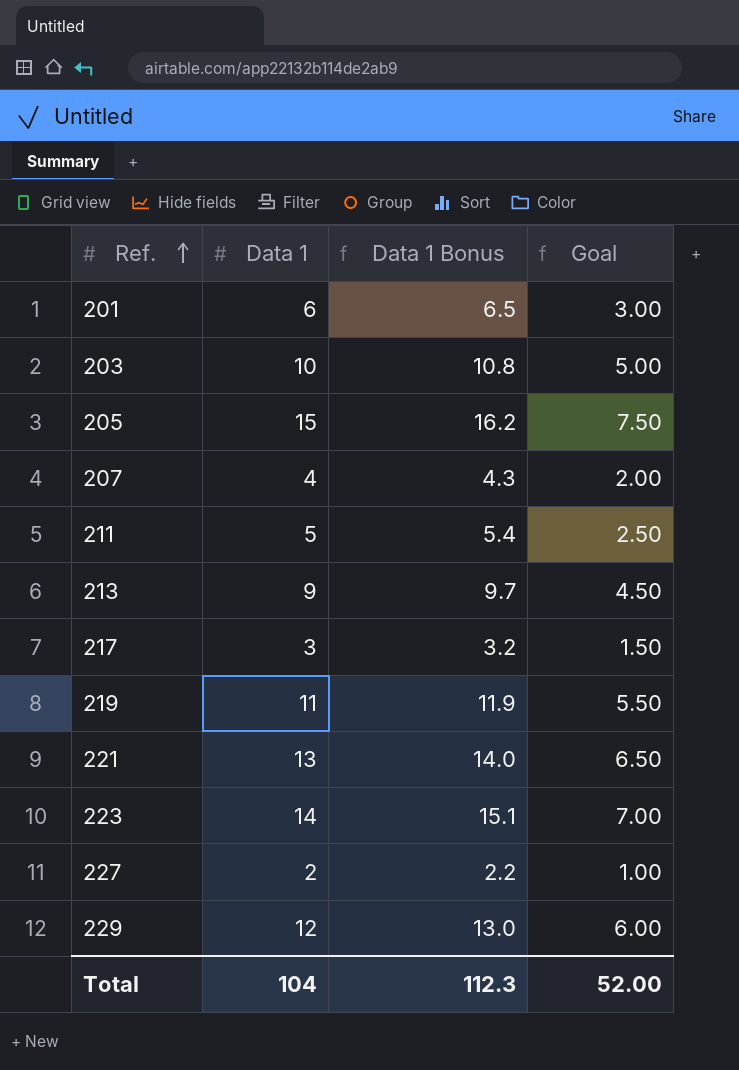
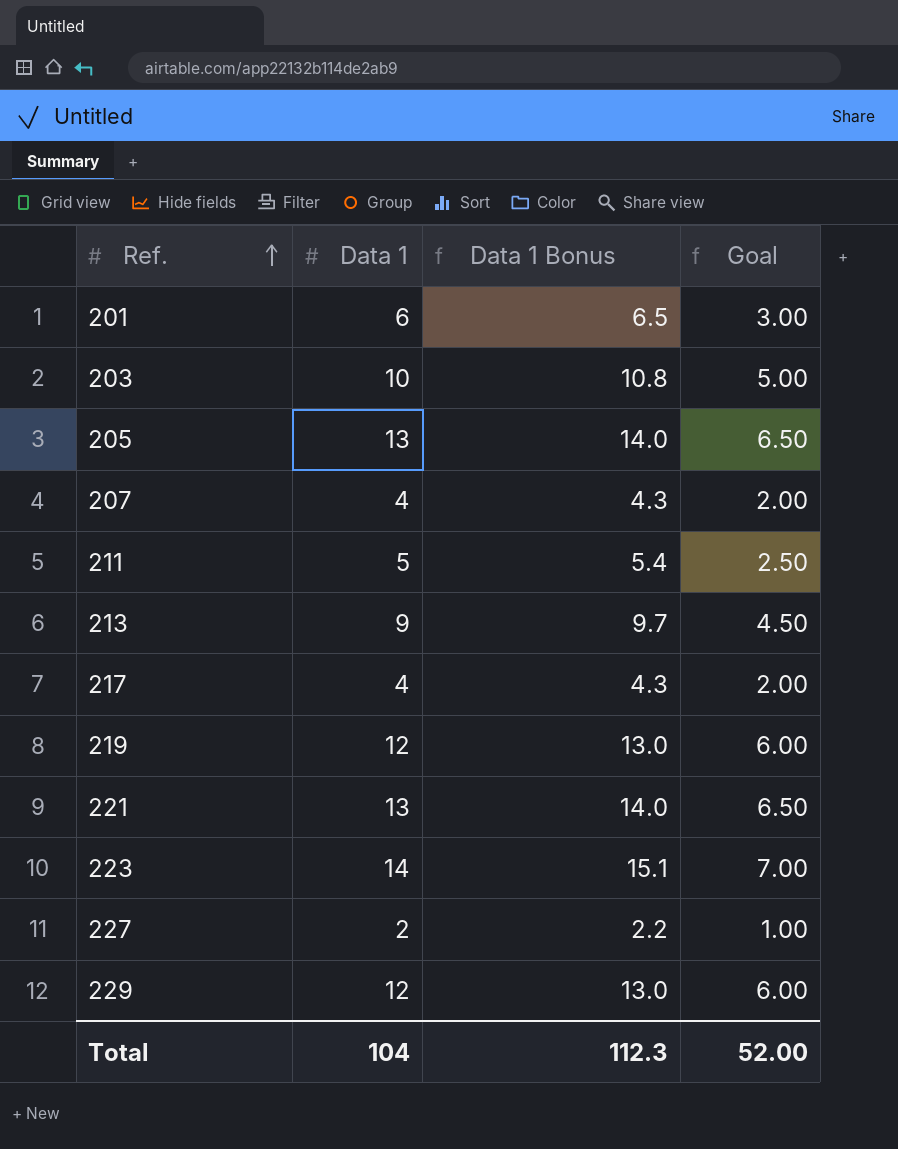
205 | Data 1: 15 -> 13
205 | Data 1 Bonus: 16.2 -> 14.0
205 | Goal: 7.50 -> 6.50
217 | Data 1: 3 -> 4
217 | Data 1 Bonus: 3.2 -> 4.3
217 | Goal: 1.50 -> 2.00
219 | Data 1: 11 -> 12
219 | Data 1 Bonus: 11.9 -> 13.0
219 | Goal: 5.50 -> 6.00

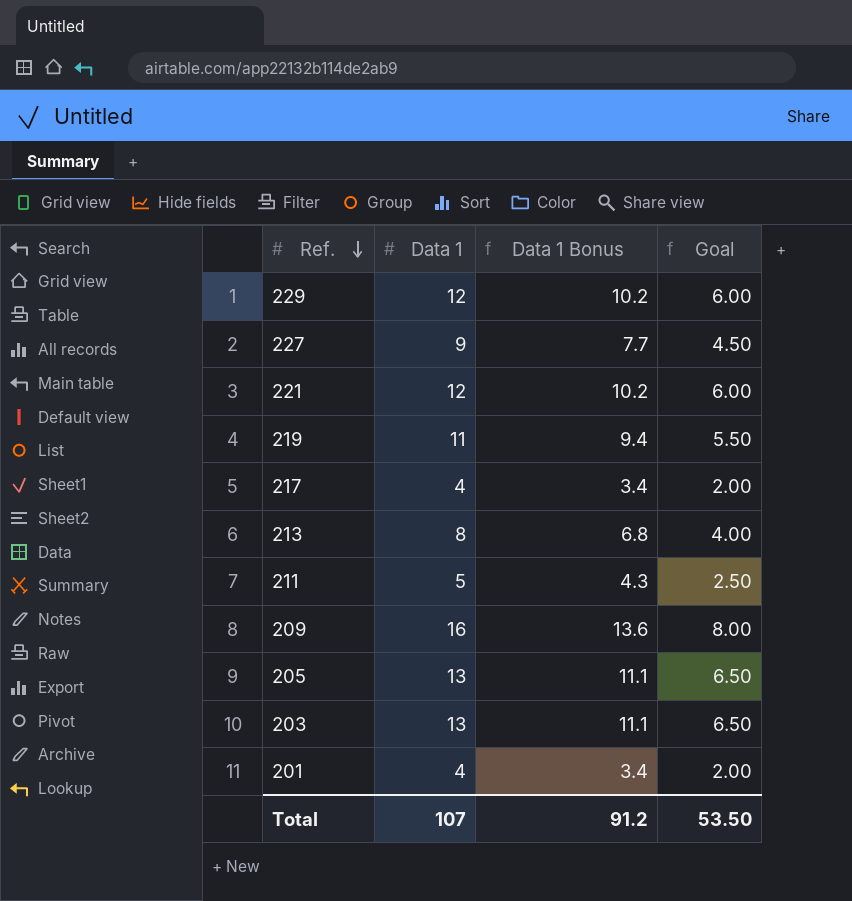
row order: Ref. ascending -> Ref. descending
column Data 1 Bonus | formula: [Data 1] * 1.08 -> [Data 1] * 0.85
row 207: 4 | 4.3 | 2.00 -> none
row 223: 14 | 15.1 | 7.00 -> none
227 | Data 1: 2 -> 9
227 | Goal: 1.00 -> 4.50
221 | Data 1: 13 -> 12
221 | Goal: 6.50 -> 6.00
219 | Data 1: 12 -> 11
219 | Goal: 6.00 -> 5.50
213 | Data 1: 9 -> 8
213 | Goal: 4.50 -> 4.00
row 209: none -> 16 | 13.6 | 8.00
203 | Data 1: 10 -> 13
203 | Goal: 5.00 -> 6.50
201 | Data 1: 6 -> 4
201 | Goal: 3.00 -> 2.00
Total | Data 1: 104 -> 107
Total | Data 1 Bonus: 112.3 -> 91.2
Total | Goal: 52.00 -> 53.50

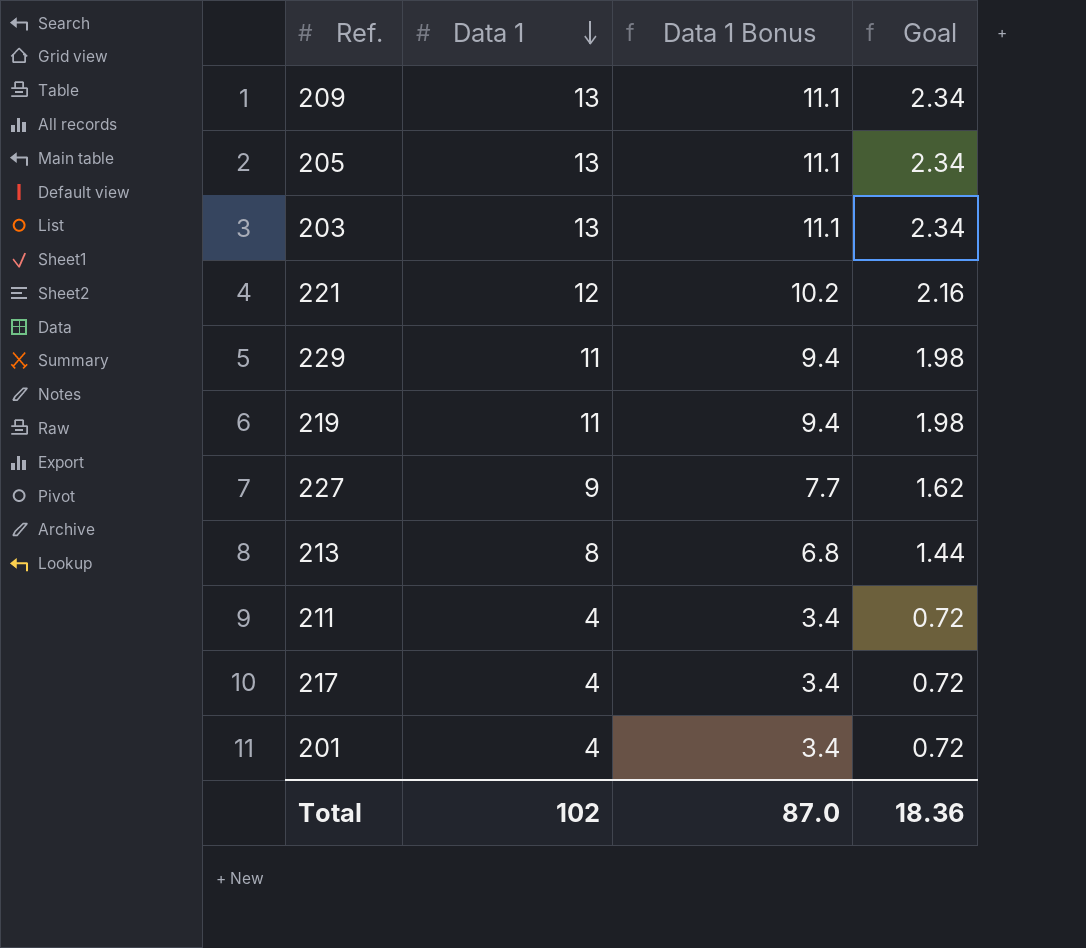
row order: Ref. descending -> Data 1 descending
column Goal | formula: [Data 1] * 0.5 -> [Data 1] * 0.18
209 | Data 1: 16 -> 13
209 | Data 1 Bonus: 13.6 -> 11.1
229 | Data 1: 12 -> 11
229 | Data 1 Bonus: 10.2 -> 9.4
211 | Data 1: 5 -> 4
211 | Data 1 Bonus: 4.3 -> 3.4
Total | Data 1: 107 -> 102
Total | Data 1 Bonus: 91.2 -> 87.0
Total | Goal: 53.50 -> 18.36

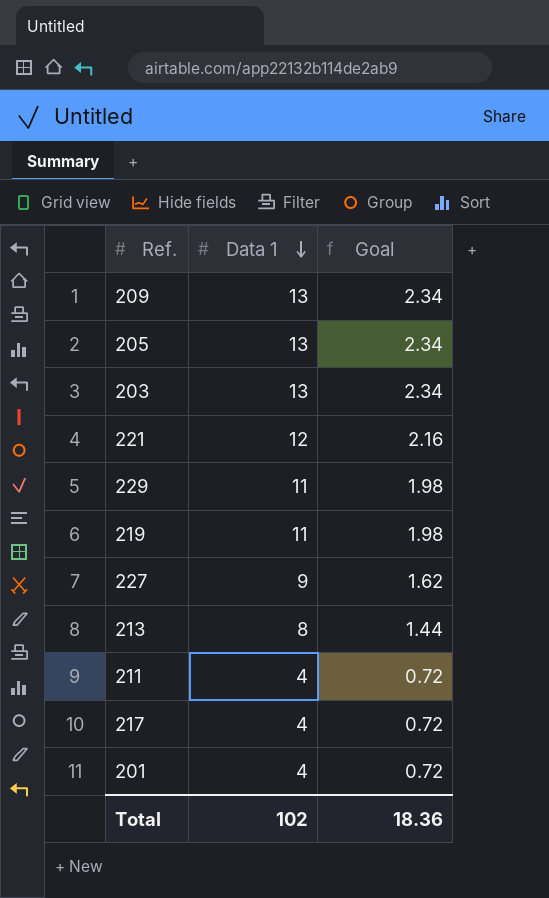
column Data 1 Bonus | formula: [Data 1] * 0.85 -> none

